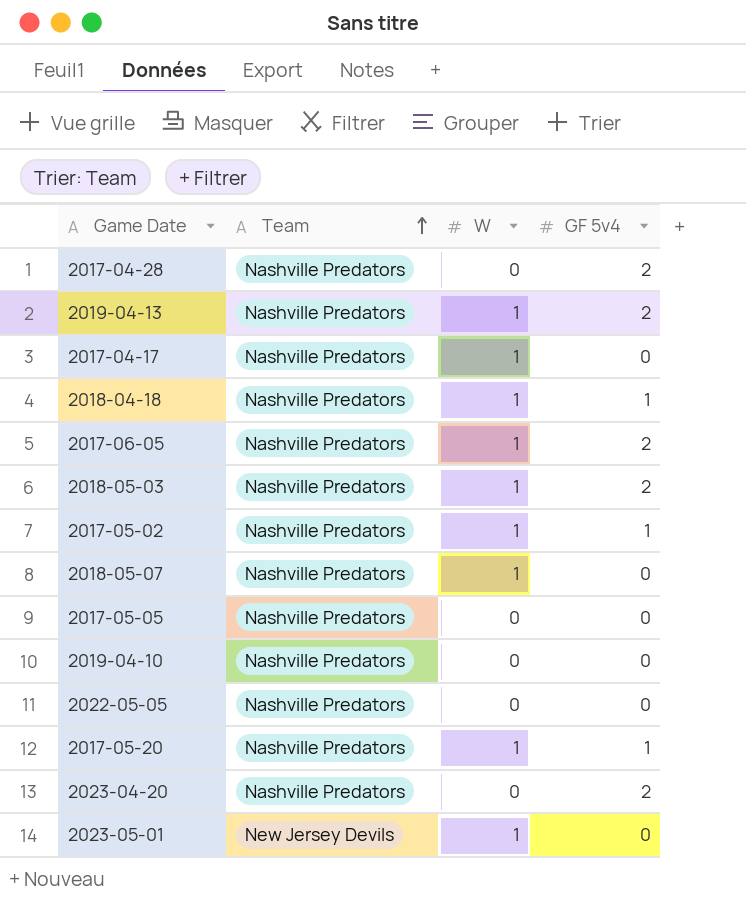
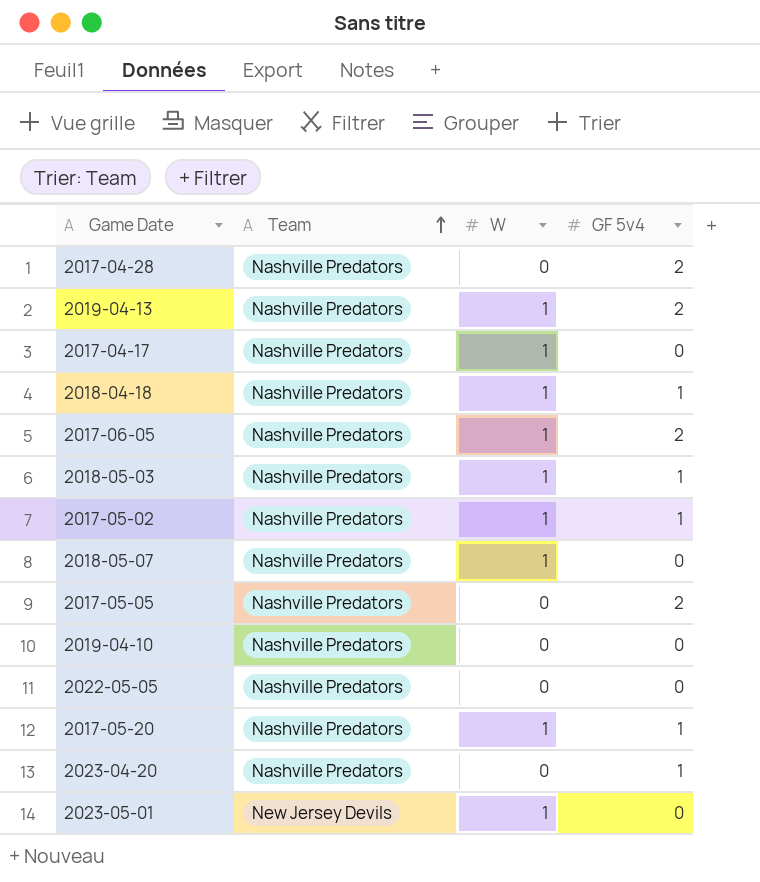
2018-05-03 | GF 5v4: 2 -> 1
2017-05-05 | GF 5v4: 0 -> 2
2023-04-20 | GF 5v4: 2 -> 1

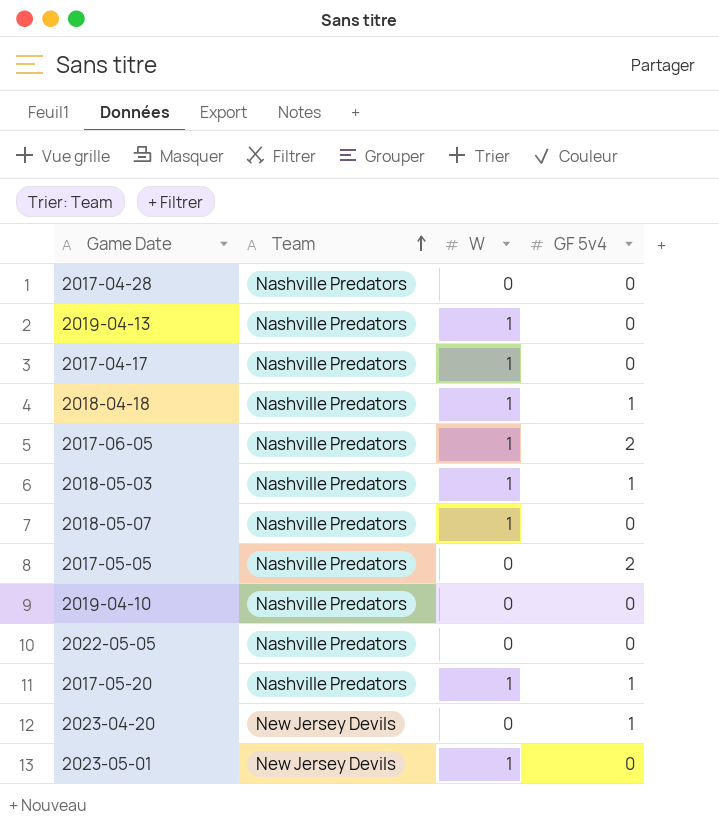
row 2017-05-02: Nashville Predators | 1 | 1 -> none
2017-04-28 | GF 5v4: 2 -> 0
2019-04-13 | GF 5v4: 2 -> 0
2023-04-20 | Team: Nashville Predators -> New Jersey Devils

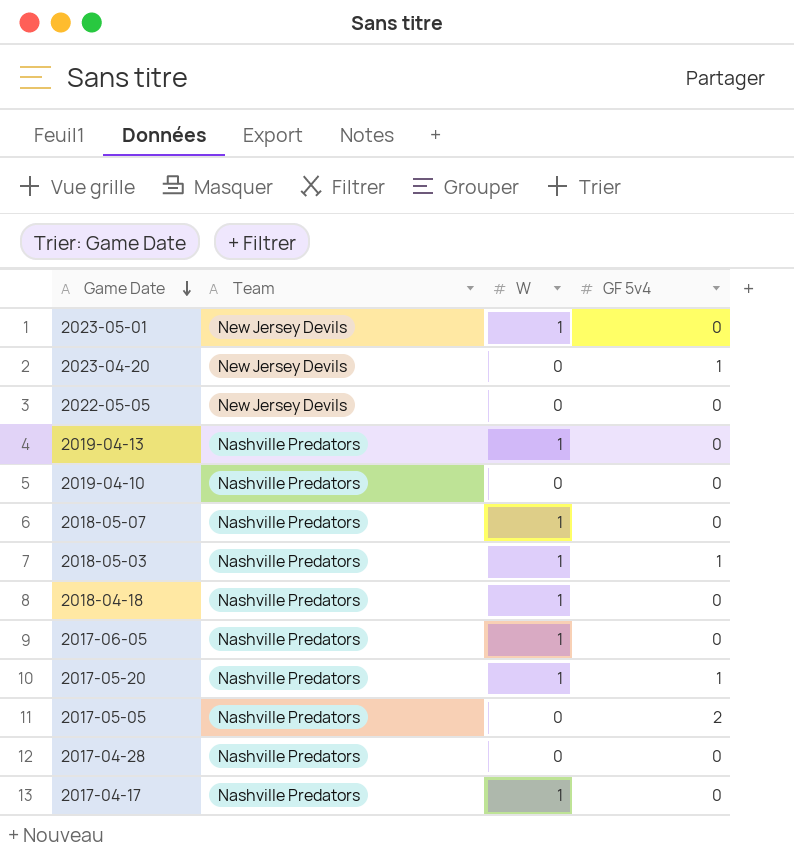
row order: Team ascending -> Game Date descending
2022-05-05 | Team: Nashville Predators -> New Jersey Devils
2018-04-18 | GF 5v4: 1 -> 0
2017-06-05 | GF 5v4: 2 -> 0

